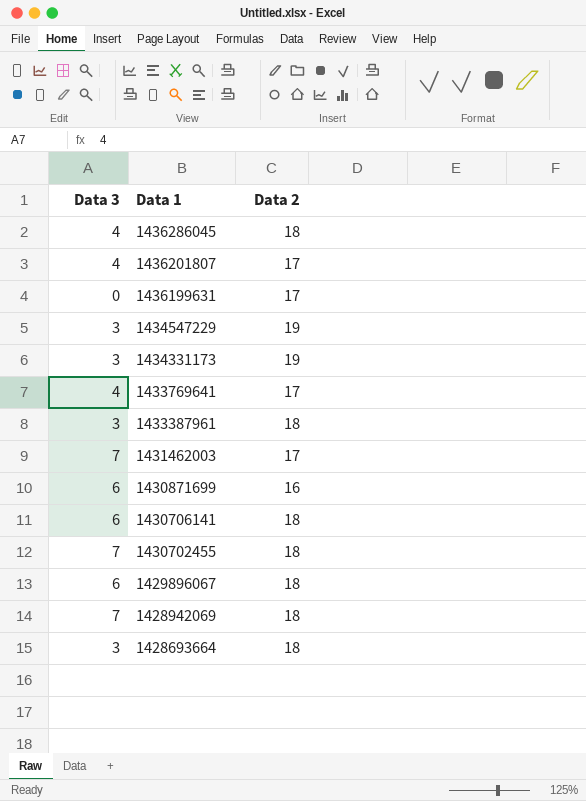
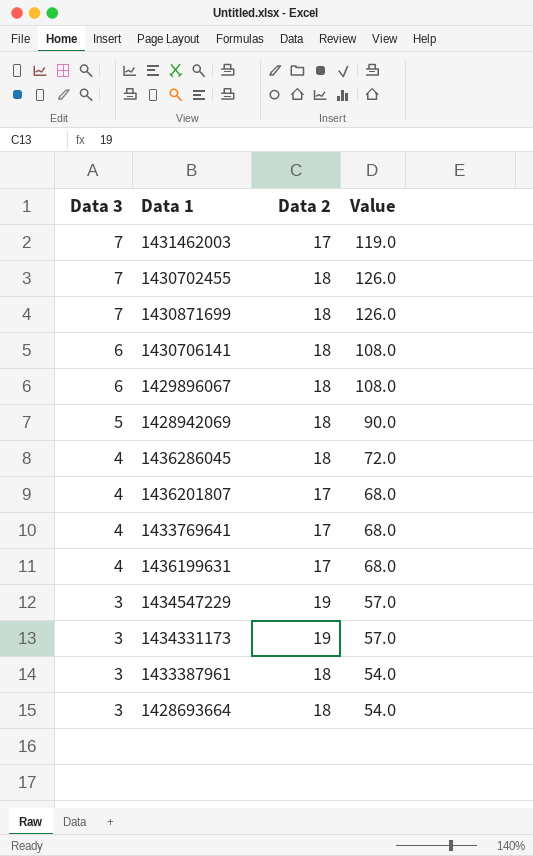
row order: Data 1 descending -> Data 3 descending
column Value | formula: none -> [Data 3] * [Data 2]
1430871699 | Data 3: 6 -> 7
1430871699 | Data 2: 16 -> 18
1428942069 | Data 3: 7 -> 5
1436199631 | Data 3: 0 -> 4

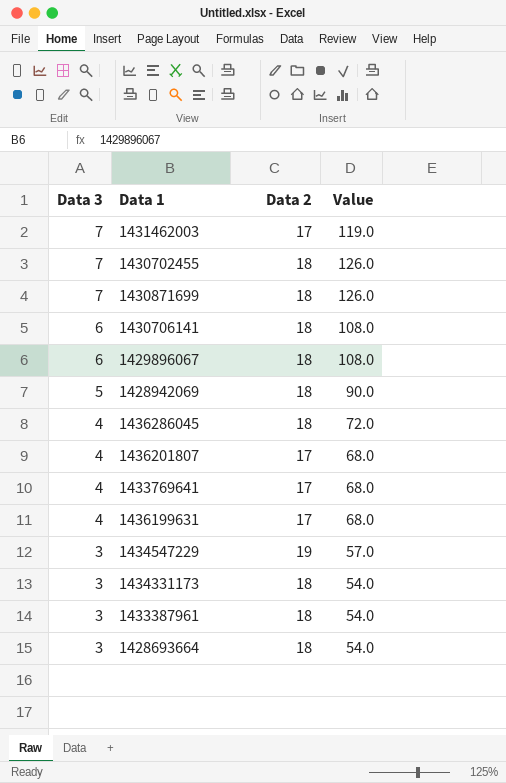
1434331173 | Data 2: 19 -> 18
1434331173 | Value: 57.0 -> 54.0

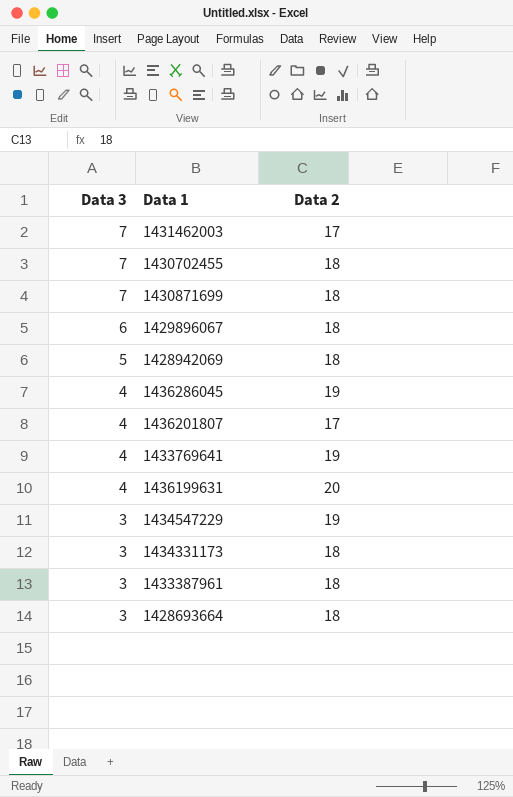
column Value | formula: [Data 3] * [Data 2] -> none
row 1430706141: 6 | 18 | 108.0 -> none
1436286045 | Data 2: 18 -> 19
1433769641 | Data 2: 17 -> 19
1436199631 | Data 2: 17 -> 20

